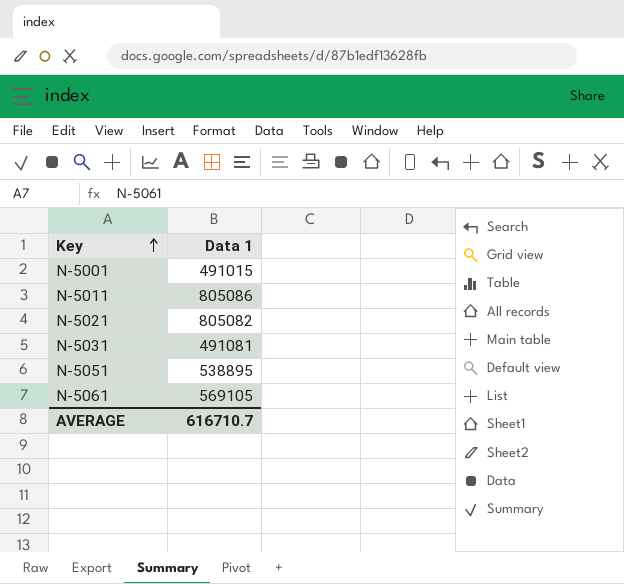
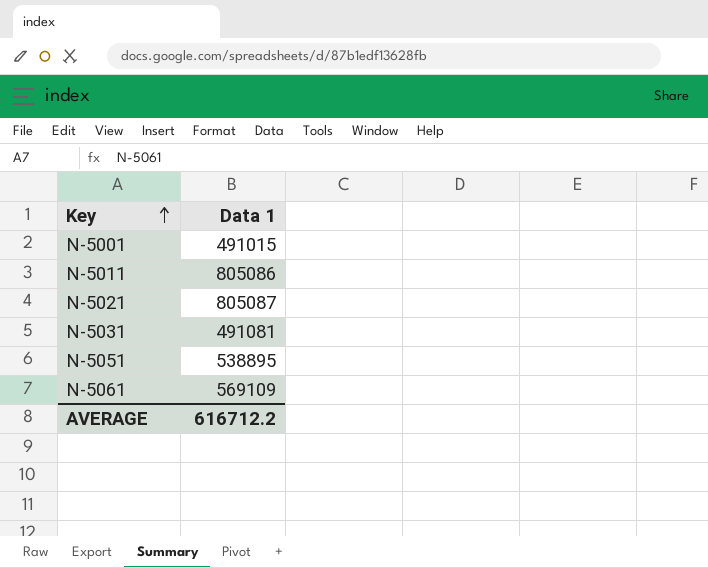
N-5021 | Data 1: 805082 -> 805087
N-5061 | Data 1: 569105 -> 569109
AVERAGE | Data 1: 616710.7 -> 616712.2

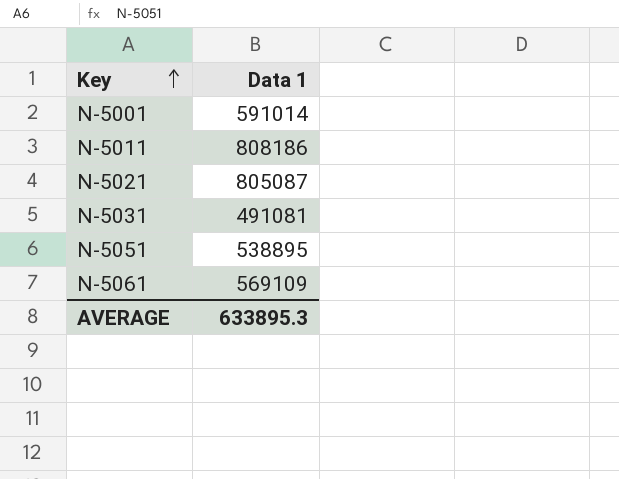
N-5001 | Data 1: 491015 -> 591014
N-5011 | Data 1: 805086 -> 808186
AVERAGE | Data 1: 616712.2 -> 633895.3

